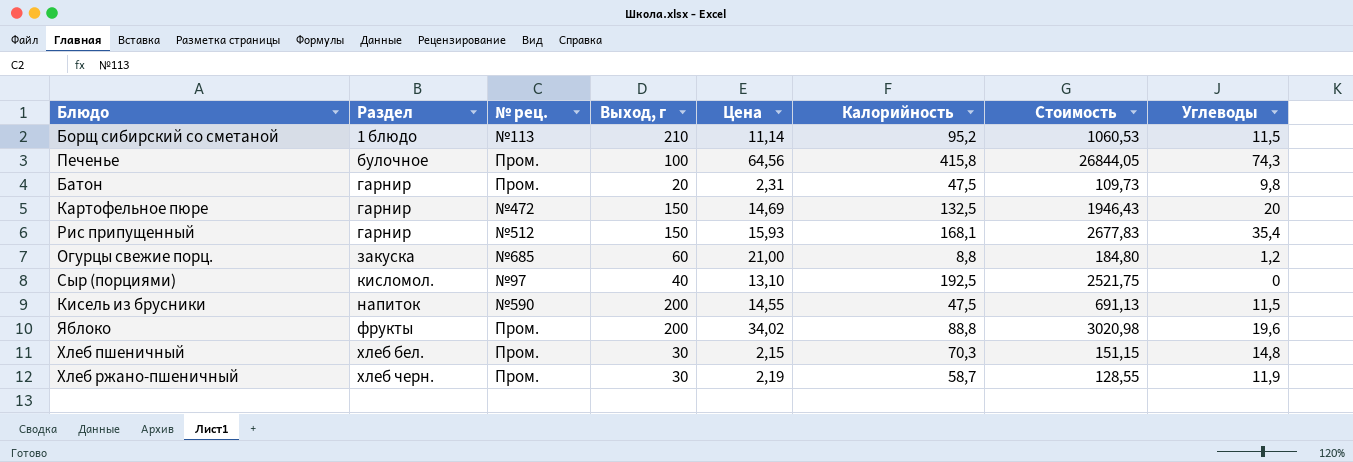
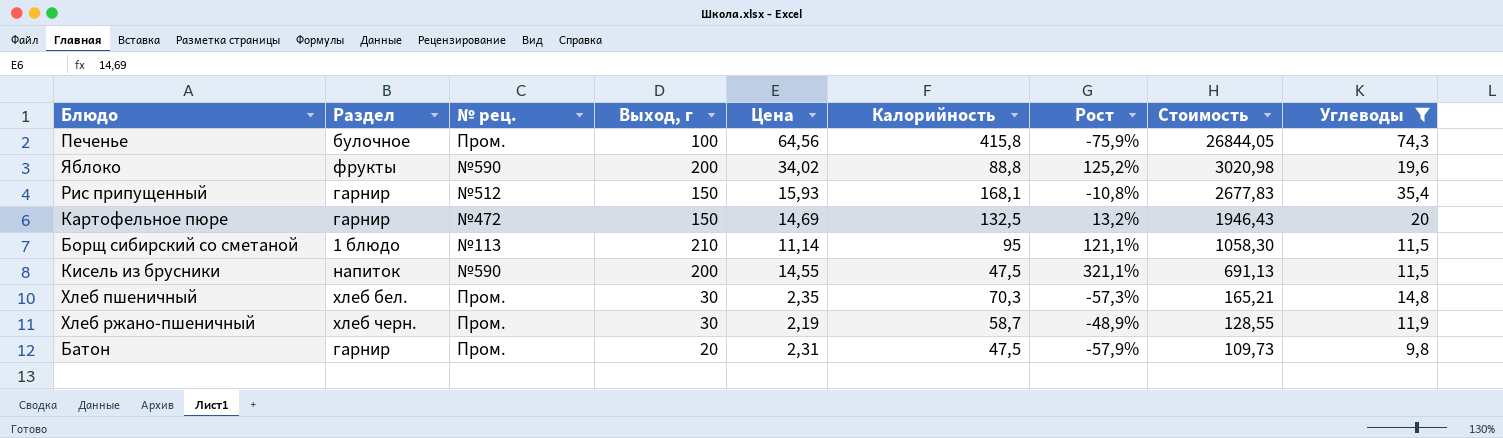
filter: none -> Углеводы >= 9,8
row order: Раздел ascending -> Стоимость descending
column Рост | formula: none -> ([Выход, г] - [Калорийность]) / [Калорийность]
Яблоко | № рец.: Пром. -> №590
Борщ сибирский со сметаной | Калорийность: 95,2 -> 95
Борщ сибирский со сметаной | Стоимость: 1060,53 -> 1058,30
Хлеб пшеничный | Цена: 2,15 -> 2,35
Хлеб пшеничный | Стоимость: 151,15 -> 165,21

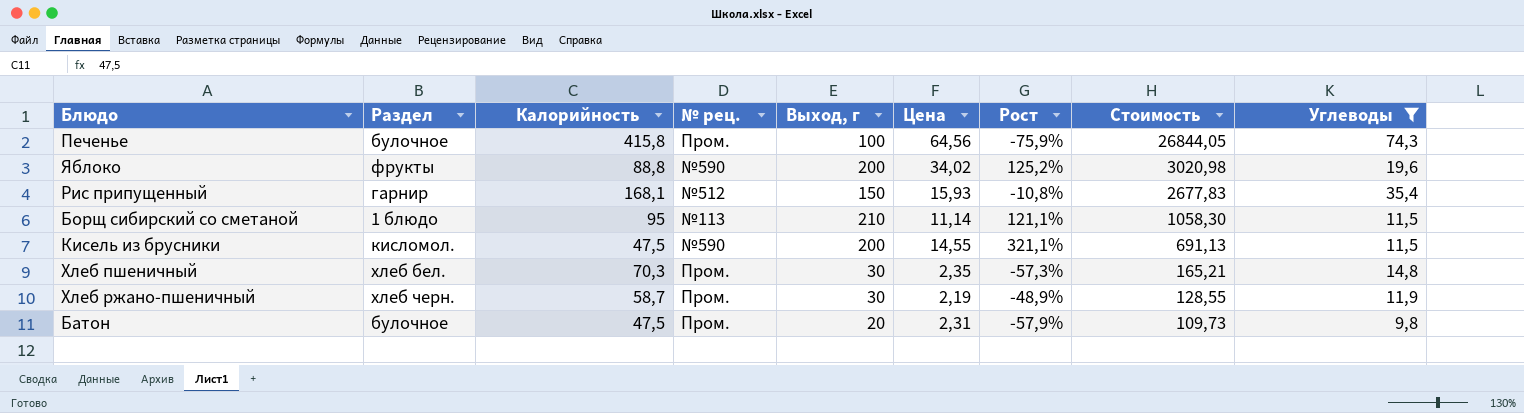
column Калорийность | position: 6 -> 3
row Картофельное пюре: гарнир | №472 | 150 | 14,69 | 132,5 | 13,2% | 1946,43 | 20 -> none
Кисель из брусники | Раздел: напиток -> кисломол.
Батон | Раздел: гарнир -> булочное

